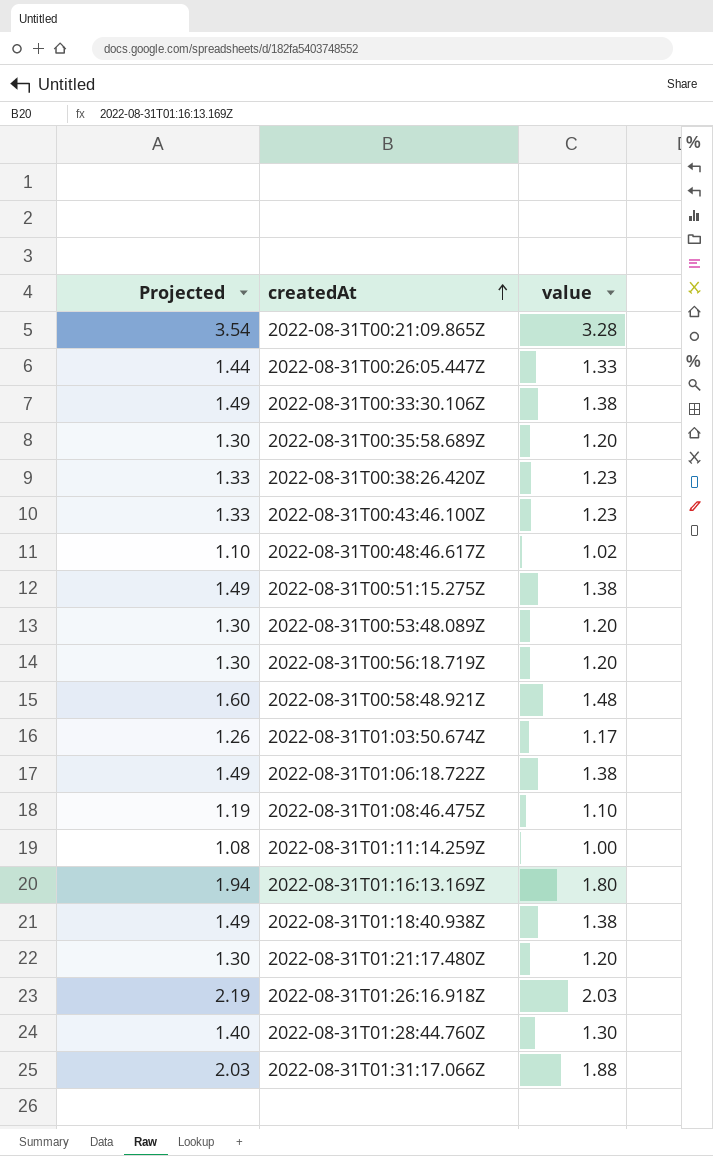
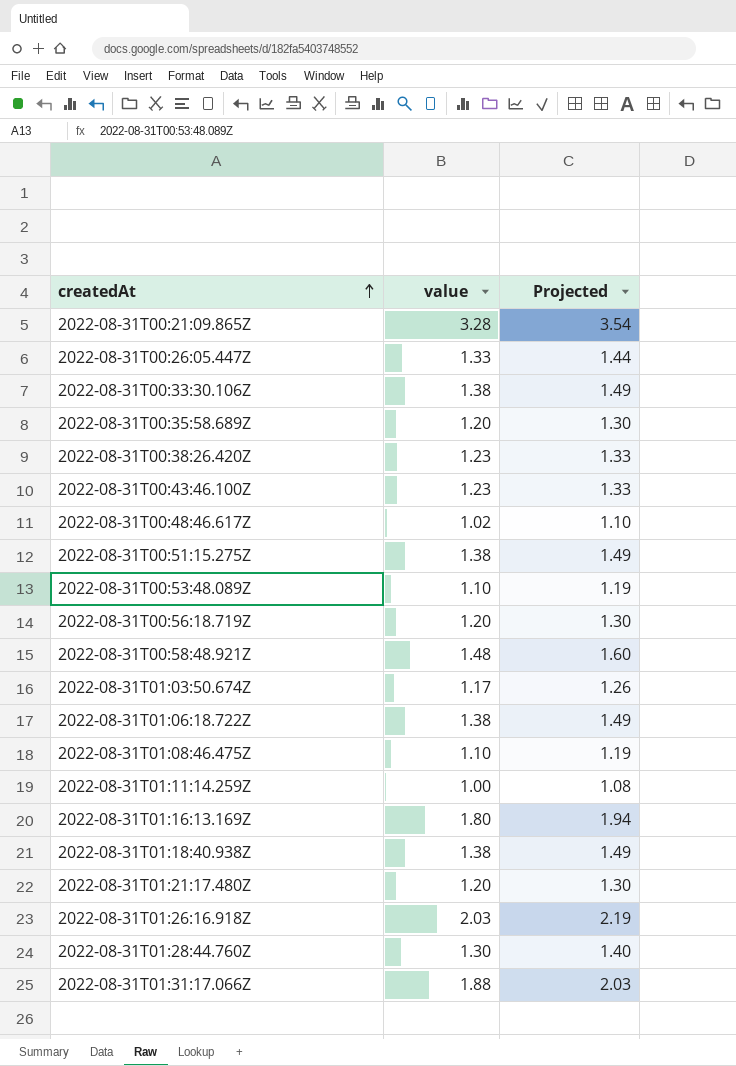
column Projected | position: 1 -> 3
2022-08-31T00:53:48.089Z | value: 1.20 -> 1.10
2022-08-31T00:53:48.089Z | Projected: 1.30 -> 1.19

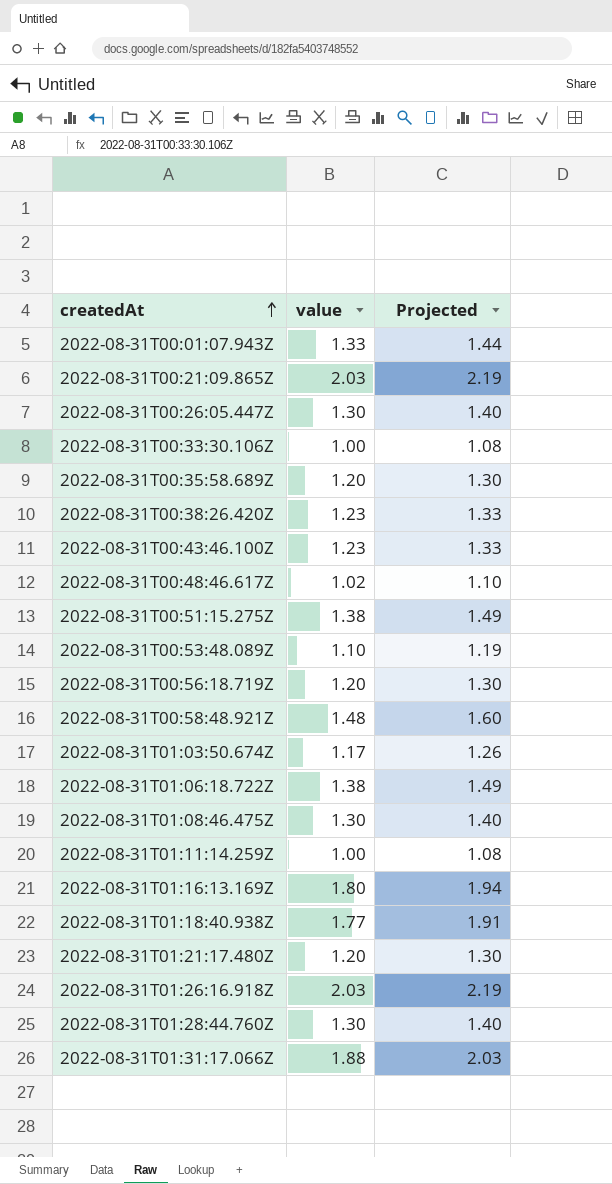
row 2022-08-31T00:01:07.943Z: none -> 1.33 | 1.44
2022-08-31T00:21:09.865Z | value: 3.28 -> 2.03
2022-08-31T00:21:09.865Z | Projected: 3.54 -> 2.19
2022-08-31T00:26:05.447Z | value: 1.33 -> 1.30
2022-08-31T00:26:05.447Z | Projected: 1.44 -> 1.40
2022-08-31T00:33:30.106Z | value: 1.38 -> 1.00
2022-08-31T00:33:30.106Z | Projected: 1.49 -> 1.08
2022-08-31T01:08:46.475Z | value: 1.10 -> 1.30
2022-08-31T01:08:46.475Z | Projected: 1.19 -> 1.40
2022-08-31T01:18:40.938Z | value: 1.38 -> 1.77
2022-08-31T01:18:40.938Z | Projected: 1.49 -> 1.91

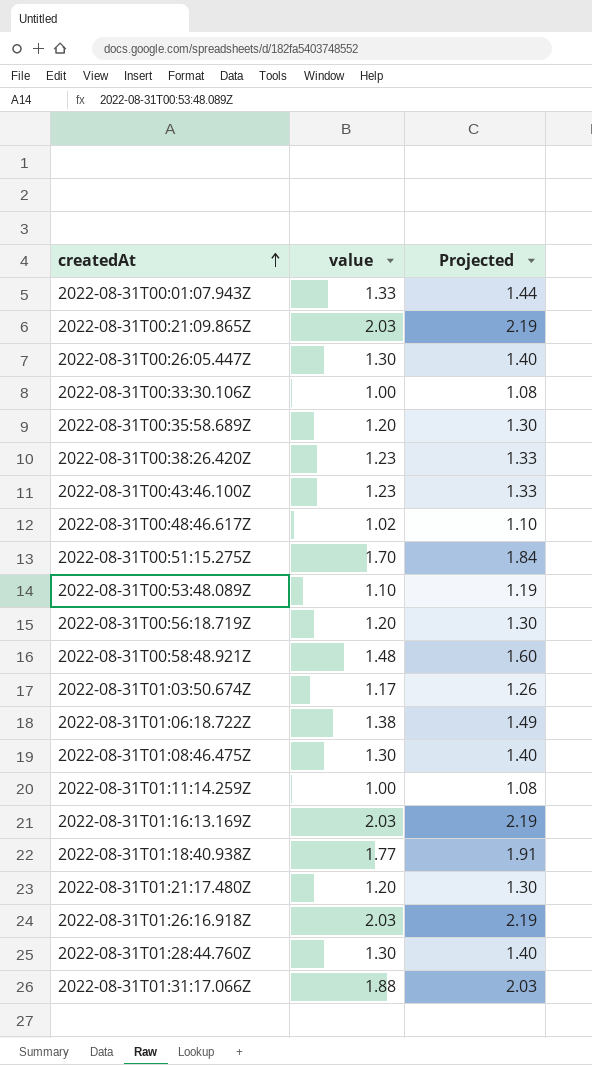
2022-08-31T00:51:15.275Z | value: 1.38 -> 1.70
2022-08-31T00:51:15.275Z | Projected: 1.49 -> 1.84
2022-08-31T01:16:13.169Z | value: 1.80 -> 2.03
2022-08-31T01:16:13.169Z | Projected: 1.94 -> 2.19

